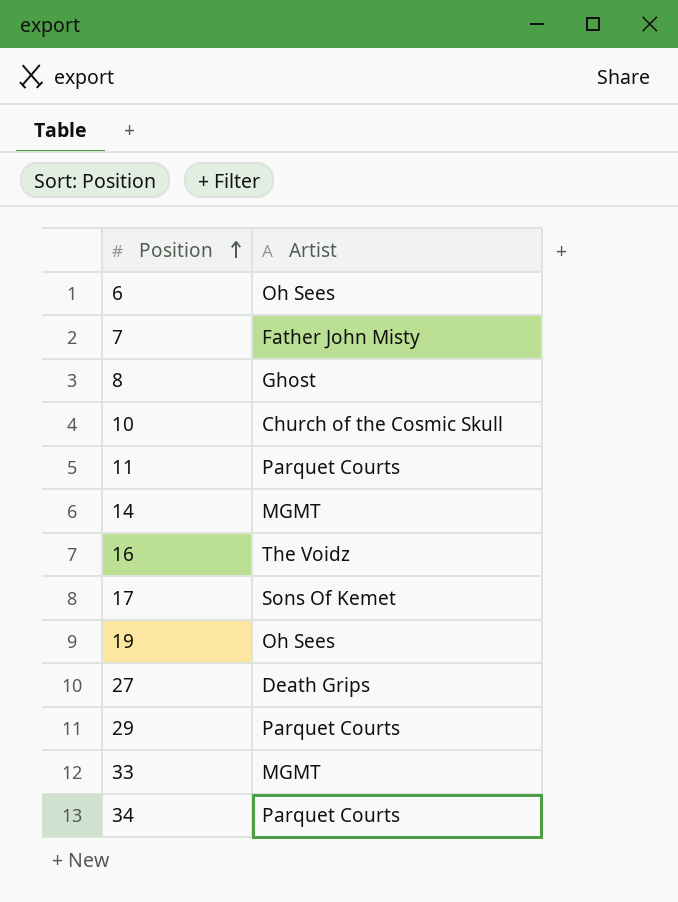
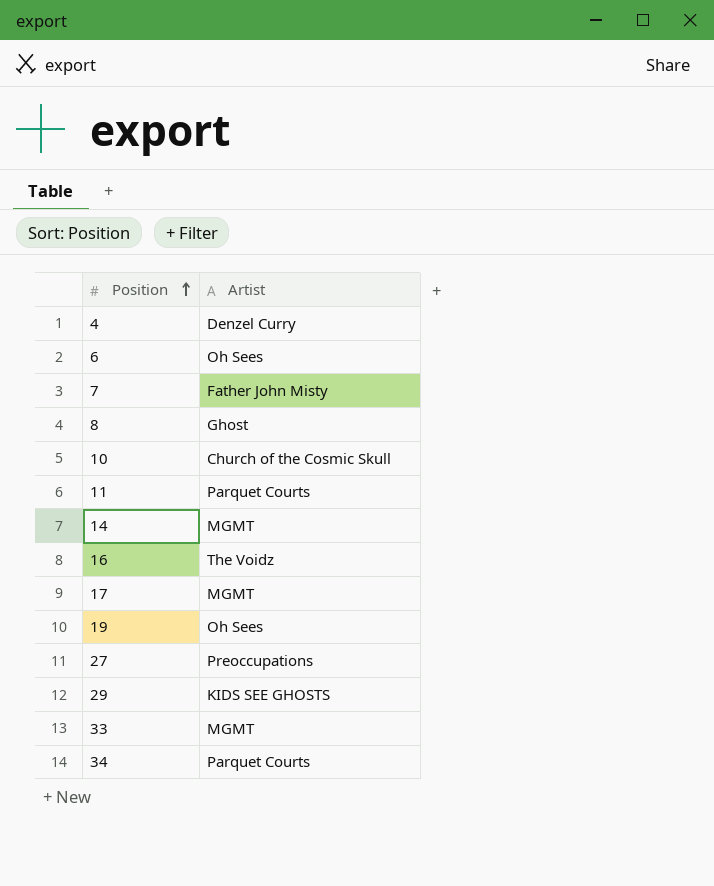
row 4: none -> Denzel Curry
17 | Artist: Sons Of Kemet -> MGMT
27 | Artist: Death Grips -> Preoccupations
29 | Artist: Parquet Courts -> KIDS SEE GHOSTS

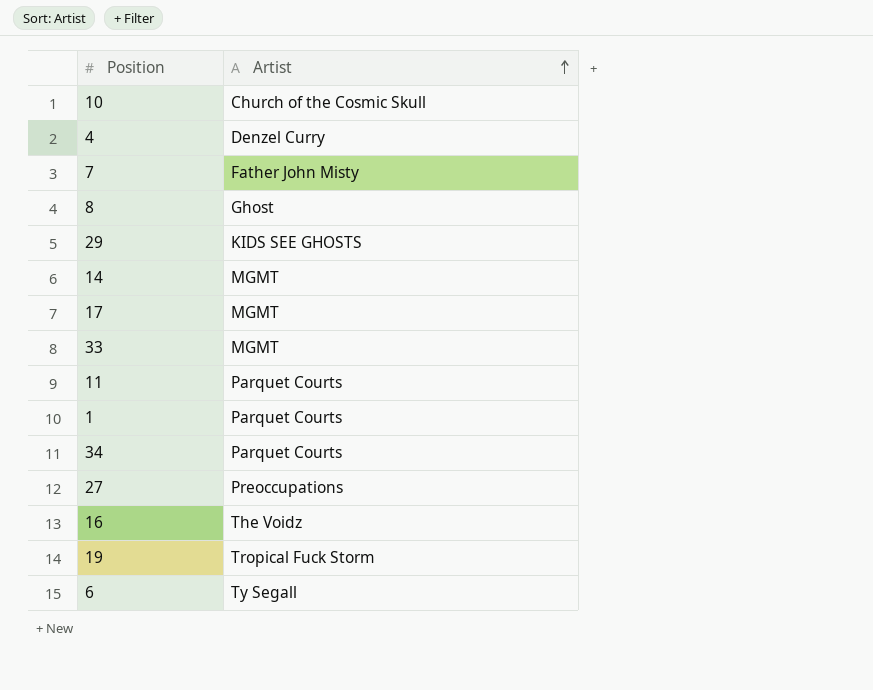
row order: Position ascending -> Artist ascending
row 1: none -> Parquet Courts
19 | Artist: Oh Sees -> Tropical Fuck Storm
6 | Artist: Oh Sees -> Ty Segall

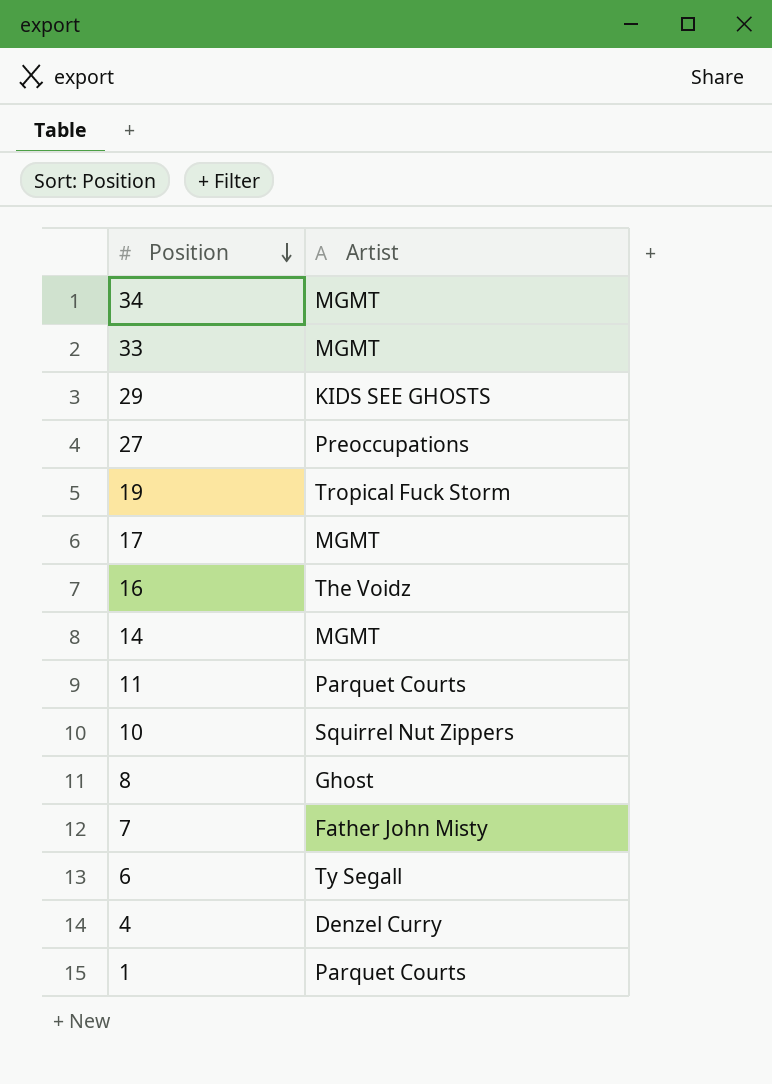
row order: Artist ascending -> Position descending
34 | Artist: Parquet Courts -> MGMT
10 | Artist: Church of the Cosmic Skull -> Squirrel Nut Zippers

